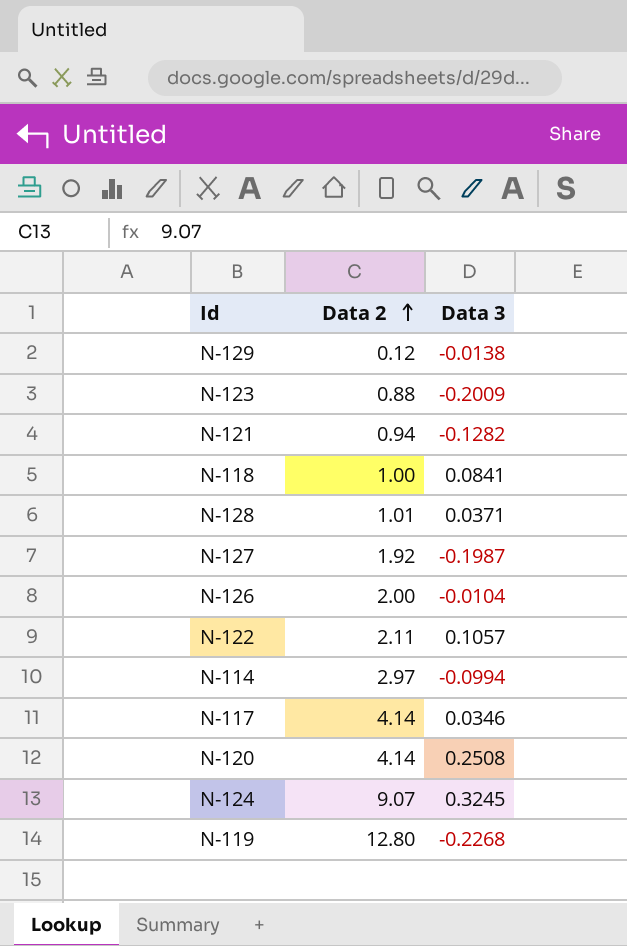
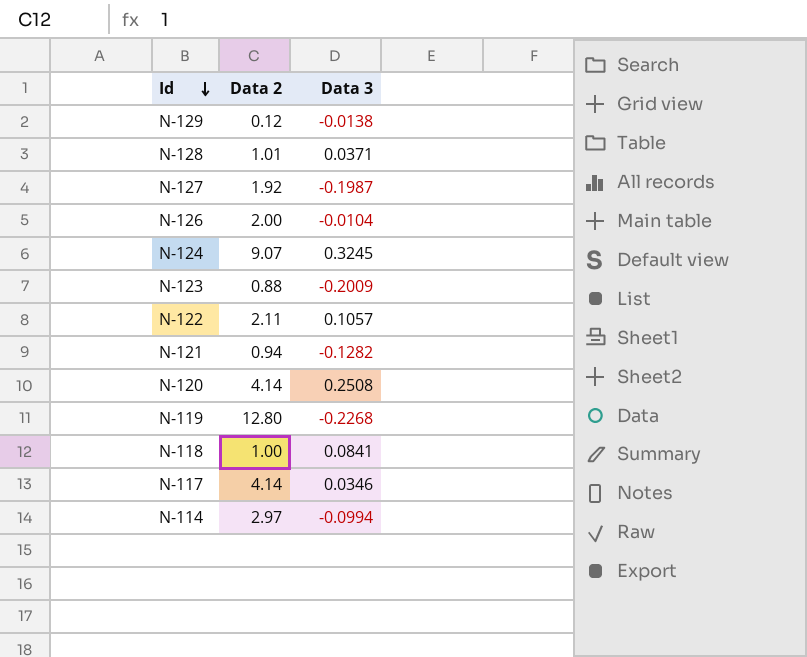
row order: Data 2 ascending -> Id descending

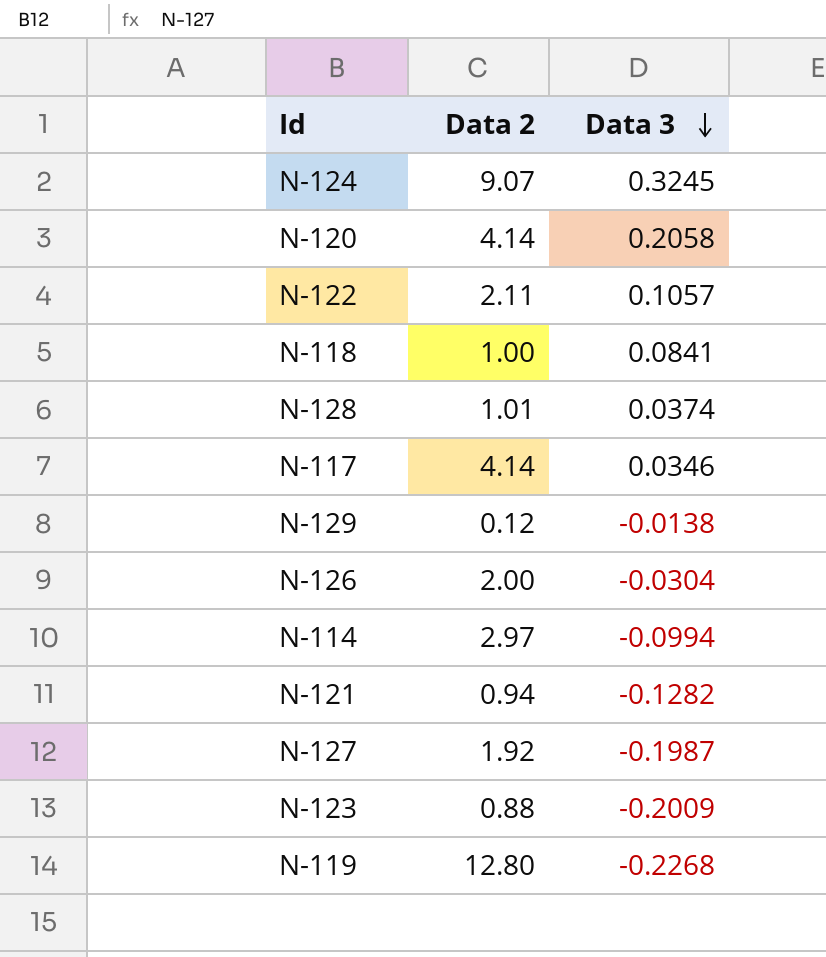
row order: Id descending -> Data 3 descending
N-120 | Data 3: 0.2508 -> 0.2058
N-128 | Data 3: 0.0371 -> 0.0374
N-126 | Data 3: -0.0104 -> -0.0304

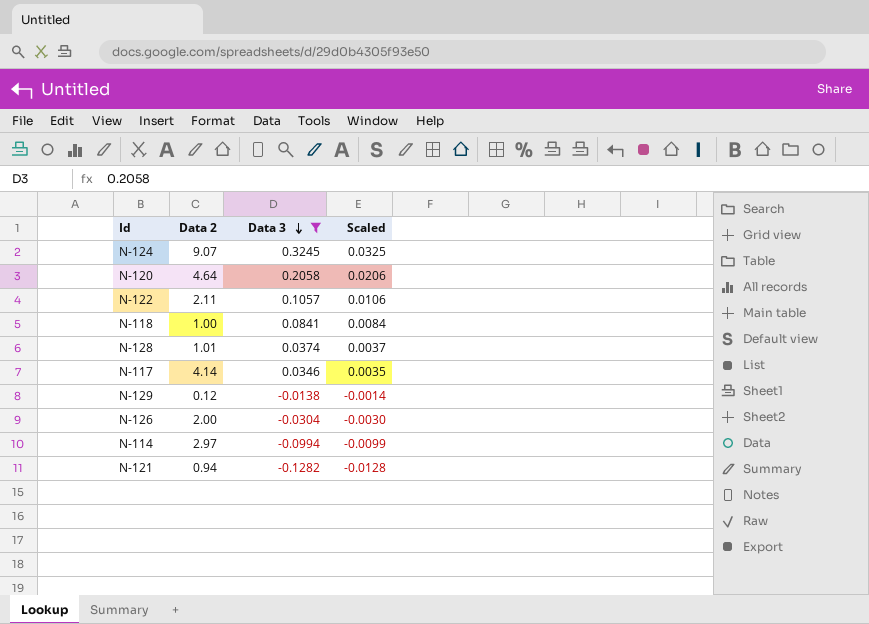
filter: none -> Data 3 >= -0.1282
column Scaled | formula: none -> [Data 3] * 0.1
N-120 | Data 2: 4.14 -> 4.64

